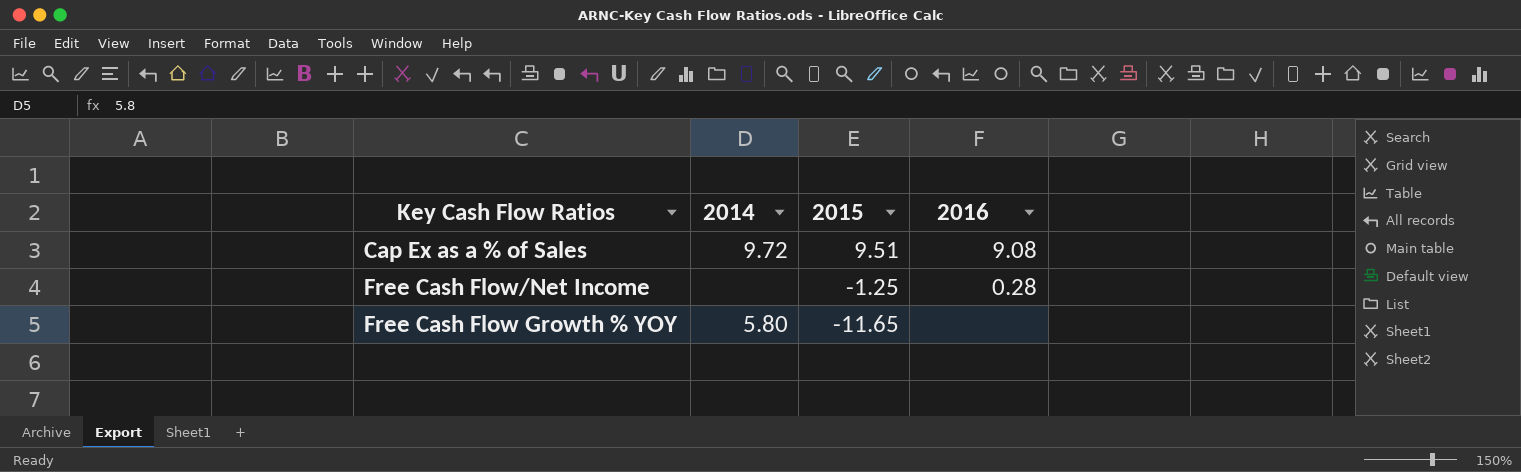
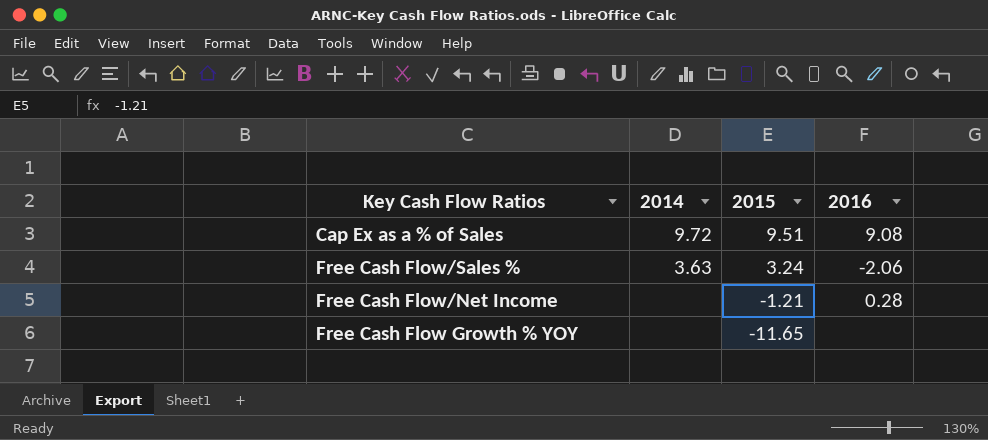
row Free Cash Flow/Sales %: none -> 3.63 | 3.24 | -2.06
Free Cash Flow/Net Income | 2015: -1.25 -> -1.21
Free Cash Flow Growth % YOY | 2014: 5.80 -> none

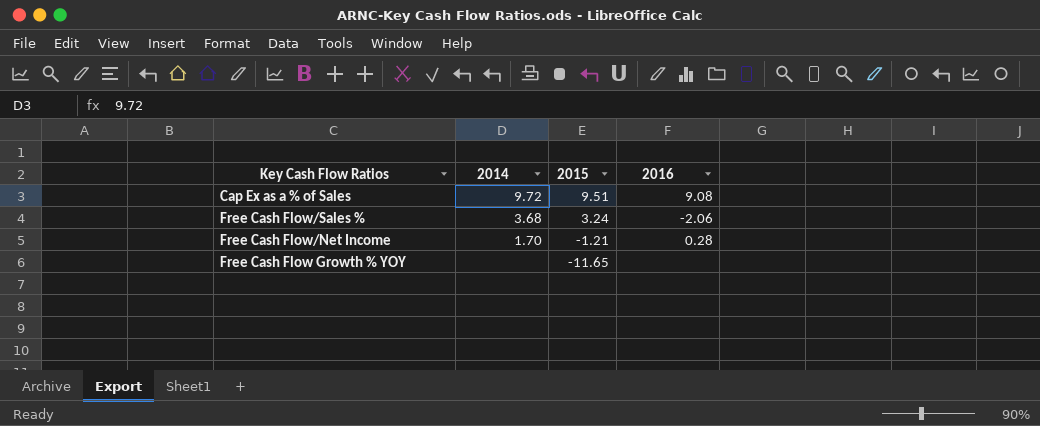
Free Cash Flow/Sales % | 2014: 3.63 -> 3.68
Free Cash Flow/Net Income | 2014: none -> 1.70

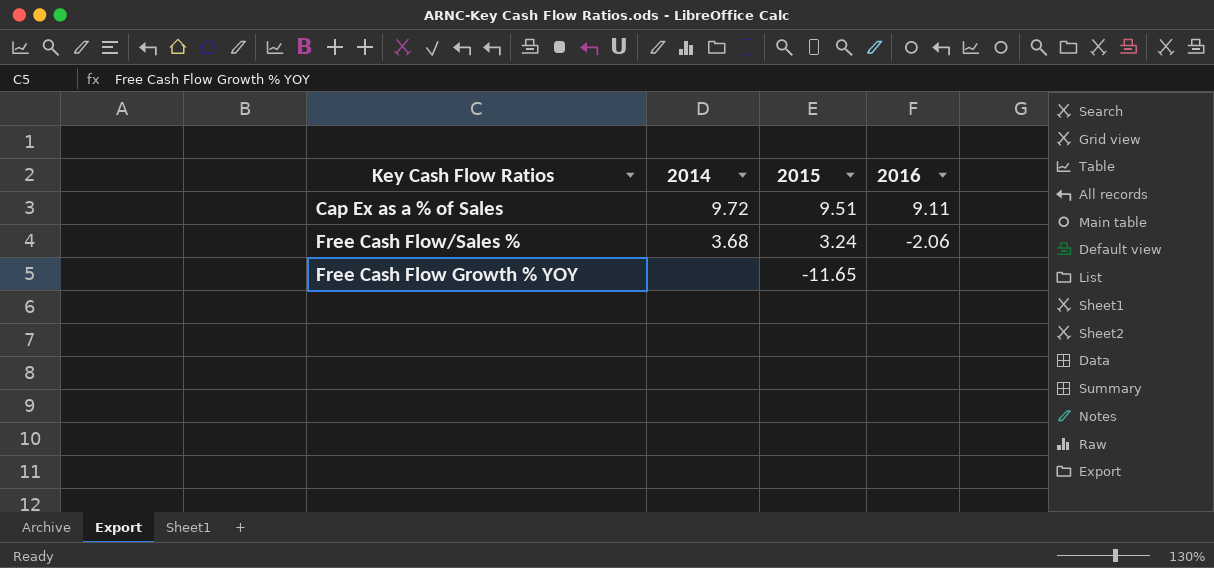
row Free Cash Flow/Net Income: 1.70 | -1.21 | 0.28 -> none
Cap Ex as a % of Sales | 2016: 9.08 -> 9.11

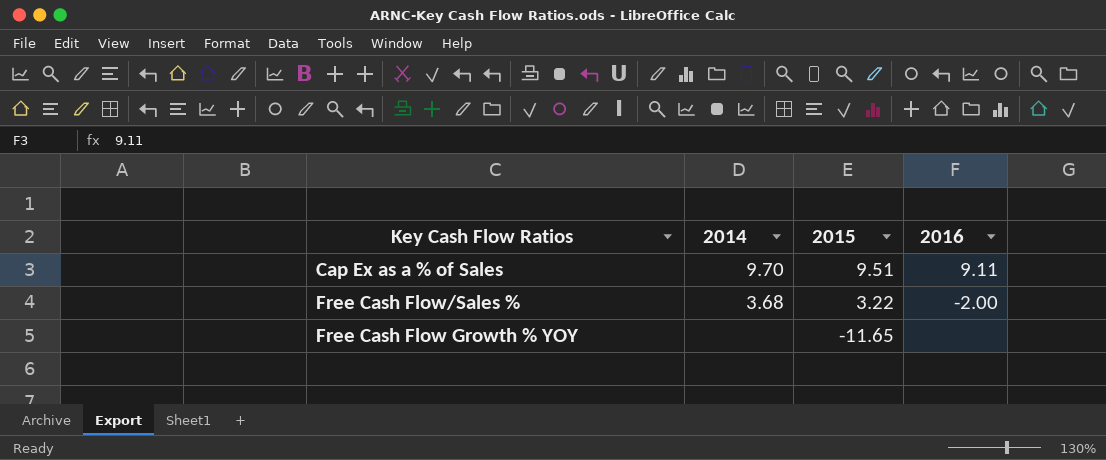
Cap Ex as a % of Sales | 2014: 9.72 -> 9.70
Free Cash Flow/Sales % | 2015: 3.24 -> 3.22
Free Cash Flow/Sales % | 2016: -2.06 -> -2.00

